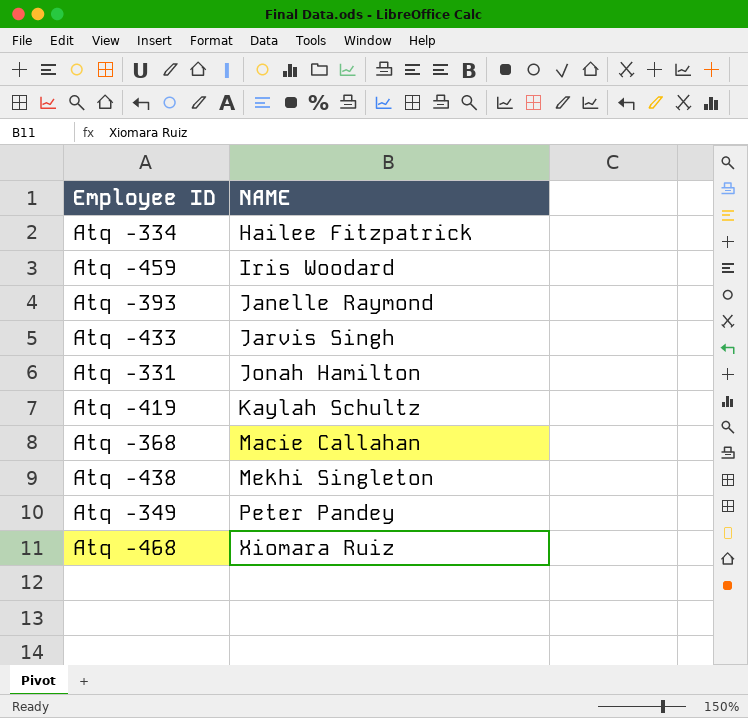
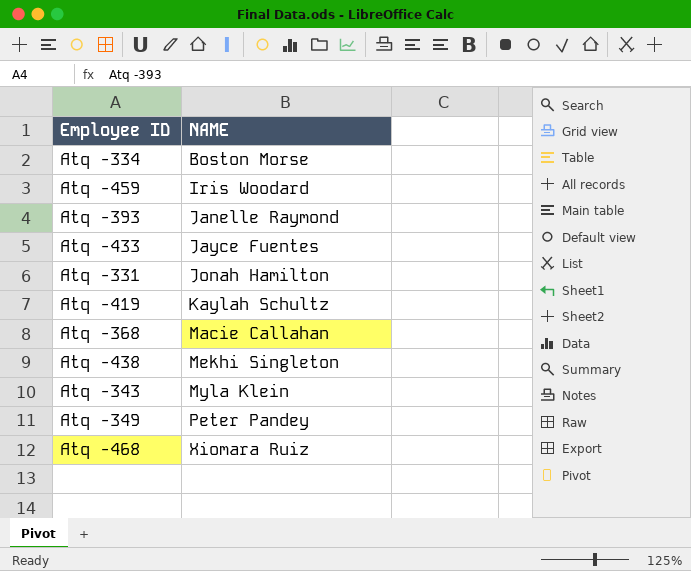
Atq -334 | NAME: Hailee Fitzpatrick -> Boston Morse
Atq -433 | NAME: Jarvis Singh -> Jayce Fuentes
row Atq -343: none -> Myla Klein

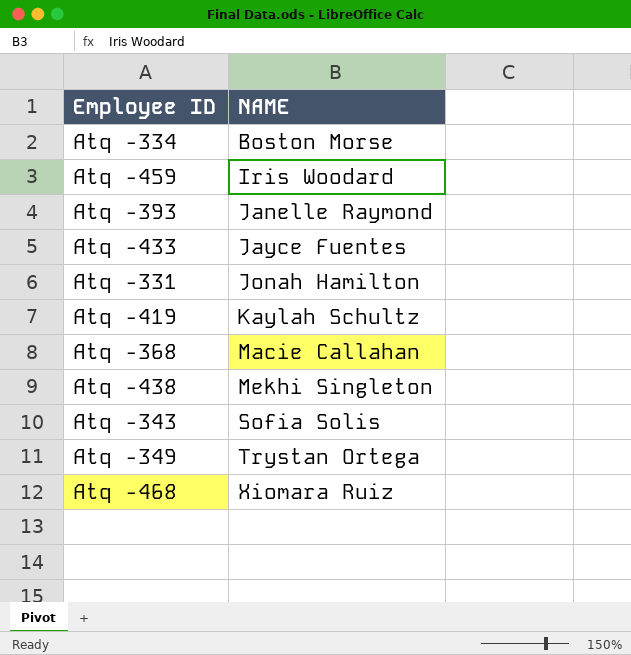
Atq -343 | NAME: Myla Klein -> Sofia Solis
Atq -349 | NAME: Peter Pandey -> Trystan Ortega

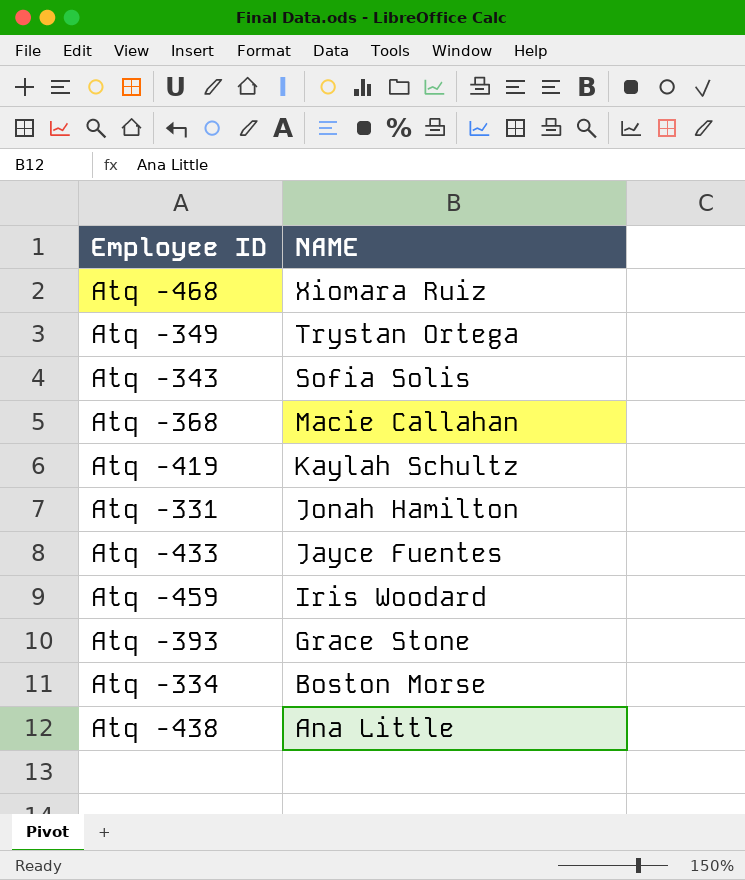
row order: NAME ascending -> NAME descending
Atq -393 | NAME: Janelle Raymond -> Grace Stone
Atq -438 | NAME: Mekhi Singleton -> Ana Little

